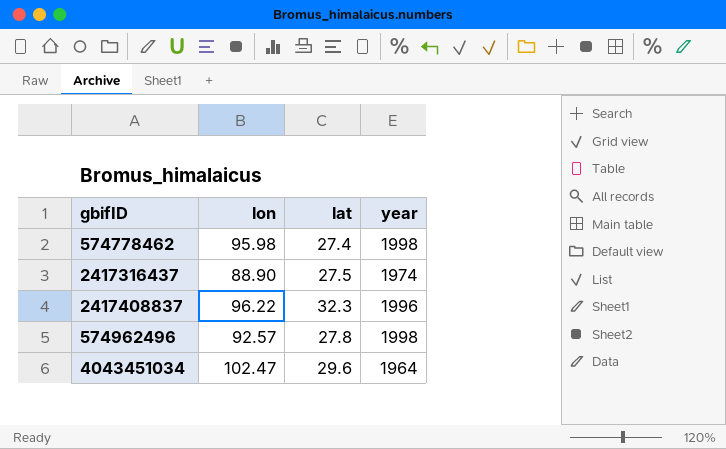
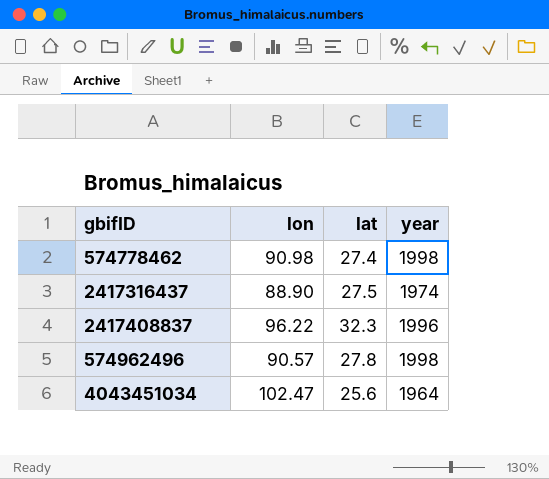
574778462 | lon: 95.98 -> 90.98
574962496 | lon: 92.57 -> 90.57
4043451034 | lat: 29.6 -> 25.6

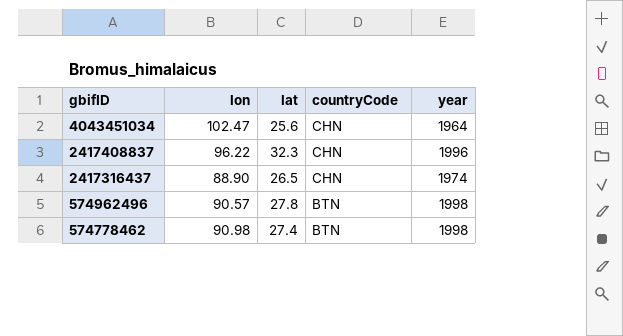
row order: none -> gbifID descending
column countryCode | position: none -> 4
2417316437 | lat: 27.5 -> 26.5

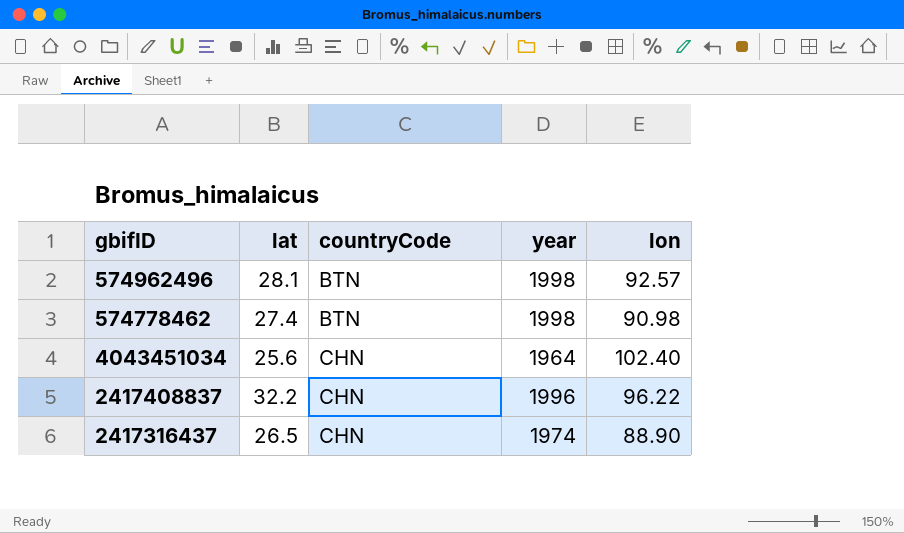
row order: gbifID descending -> countryCode ascending
column lon | position: 2 -> 5
574962496 | lat: 27.8 -> 28.1
574962496 | lon: 90.57 -> 92.57
4043451034 | lon: 102.47 -> 102.40
2417408837 | lat: 32.3 -> 32.2

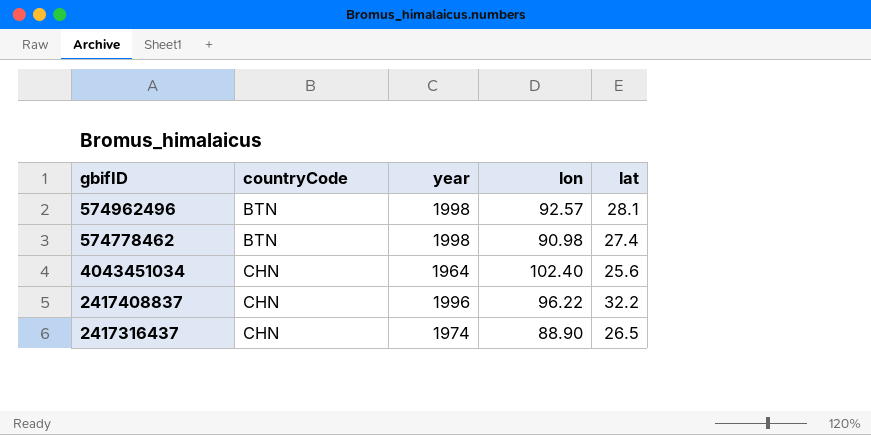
column lat | position: 2 -> 5

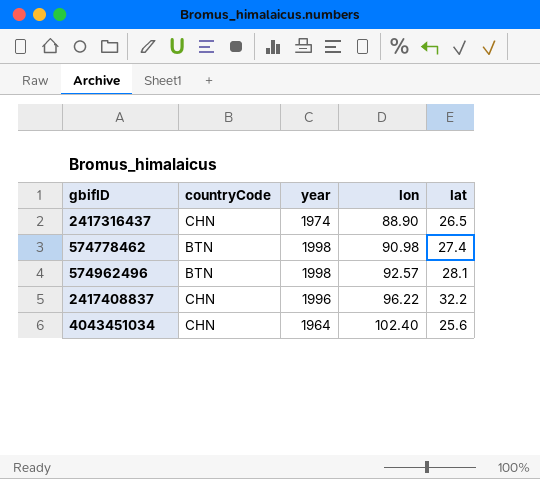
row order: countryCode ascending -> lon ascending

